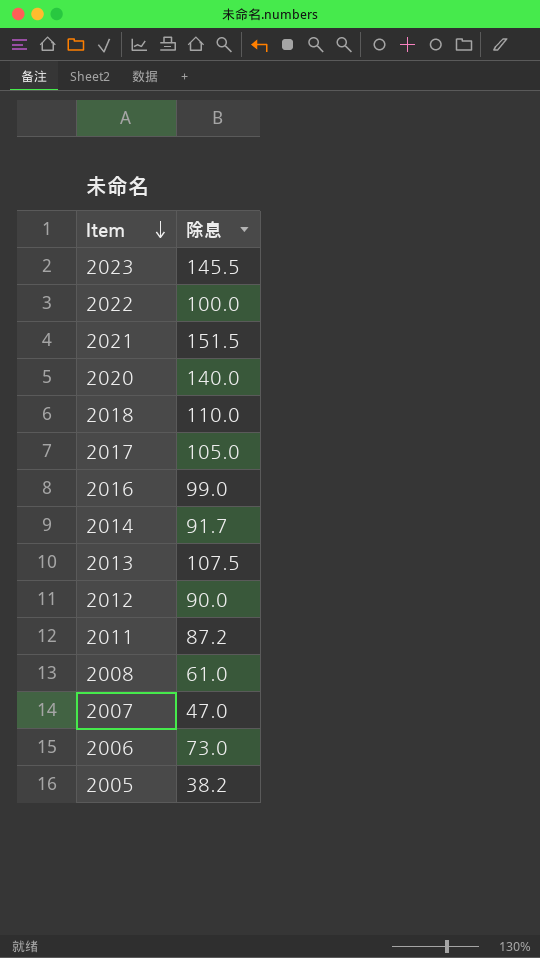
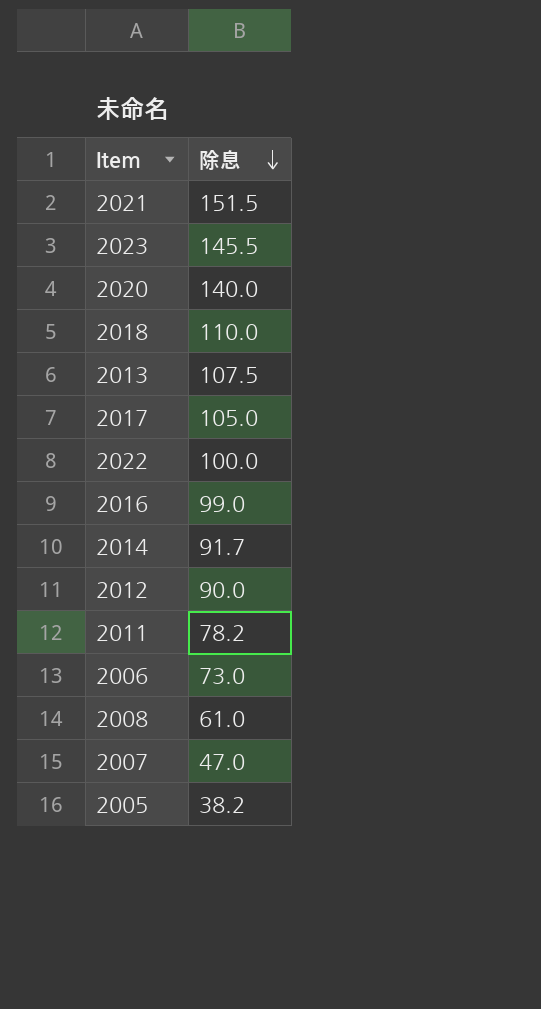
row order: Item descending -> 除息 descending
2011 | 除息: 87.2 -> 78.2

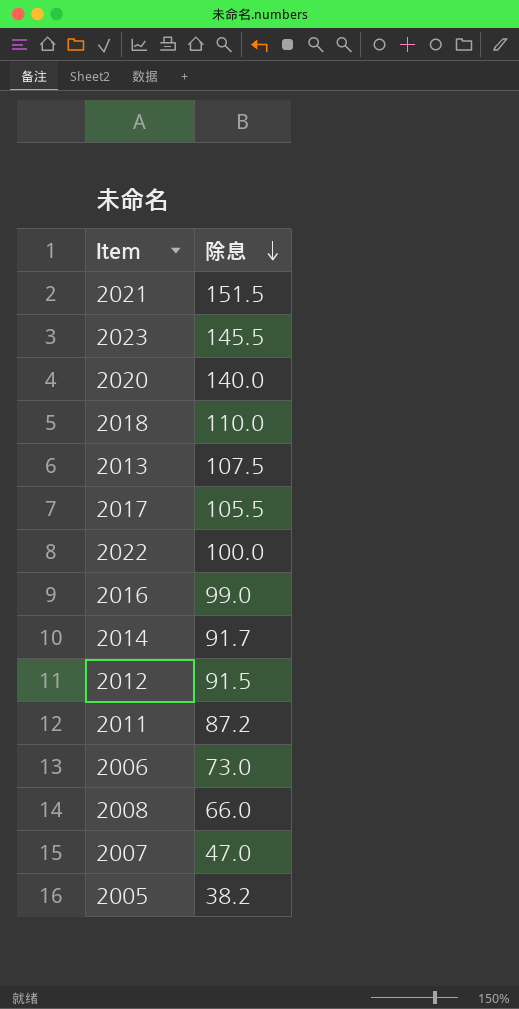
2017 | 除息: 105.0 -> 105.5
2012 | 除息: 90.0 -> 91.5
2011 | 除息: 78.2 -> 87.2
2008 | 除息: 61.0 -> 66.0

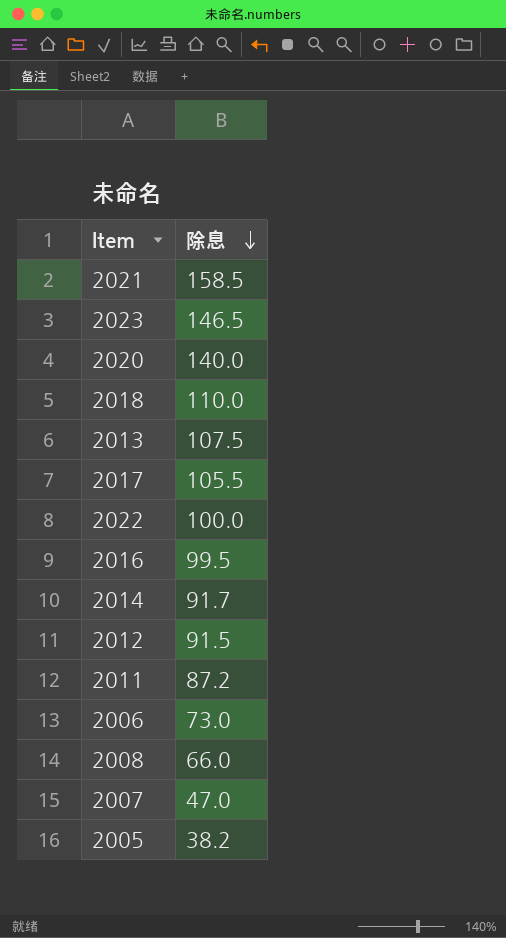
2021 | 除息: 151.5 -> 158.5
2023 | 除息: 145.5 -> 146.5
2016 | 除息: 99.0 -> 99.5

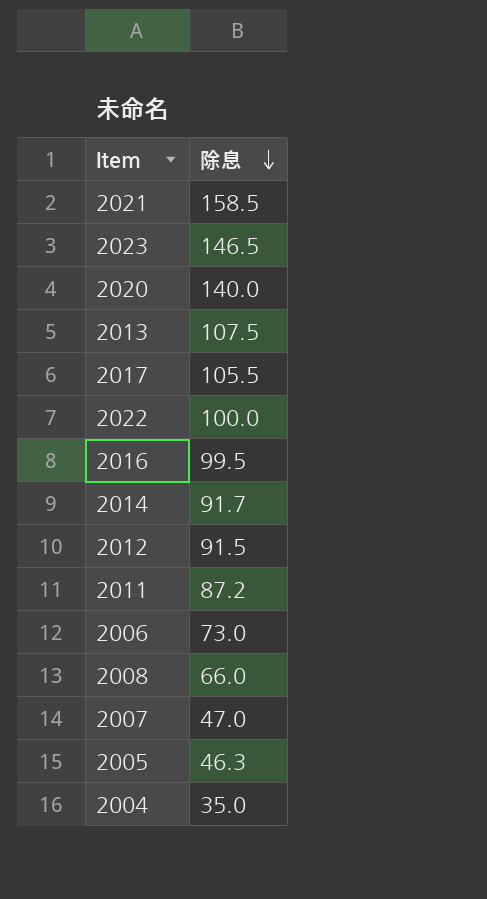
row 2018: 110.0 -> none
2005 | 除息: 38.2 -> 46.3
row 2004: none -> 35.0

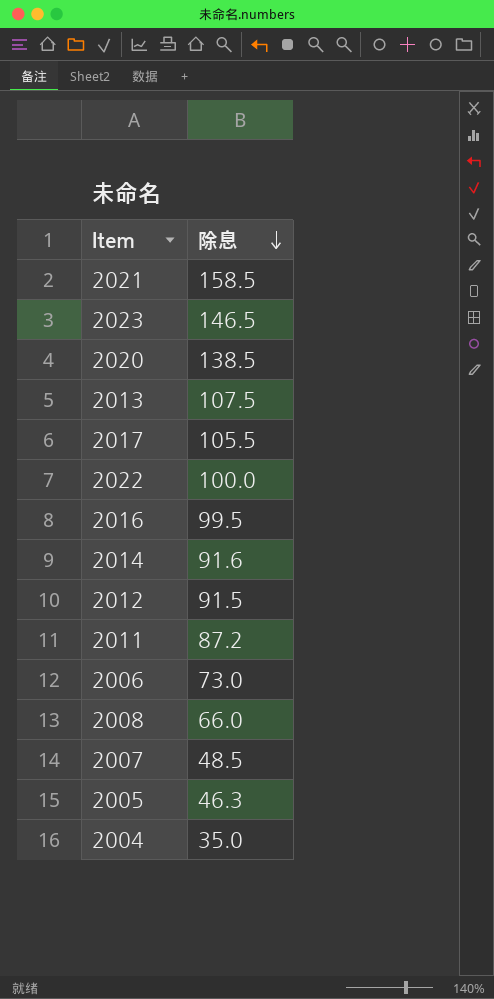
2020 | 除息: 140.0 -> 138.5
2014 | 除息: 91.7 -> 91.6
2007 | 除息: 47.0 -> 48.5

